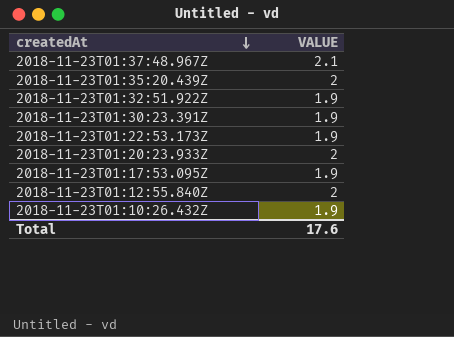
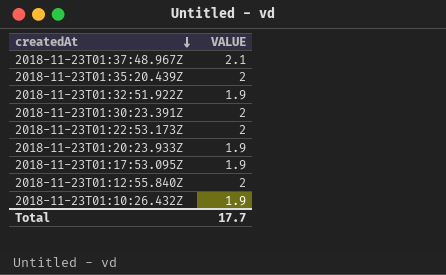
2018-11-23T01:30:23.391Z | VALUE: 1.9 -> 2
2018-11-23T01:22:53.173Z | VALUE: 1.9 -> 2
2018-11-23T01:20:23.933Z | VALUE: 2 -> 1.9
Total | VALUE: 17.6 -> 17.7

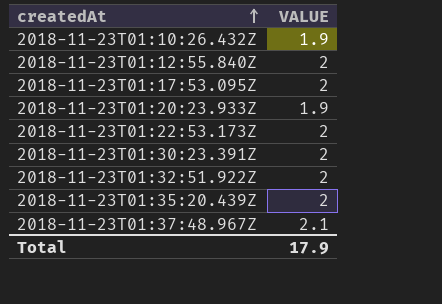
row order: createdAt descending -> createdAt ascending
2018-11-23T01:17:53.095Z | VALUE: 1.9 -> 2
2018-11-23T01:32:51.922Z | VALUE: 1.9 -> 2
Total | VALUE: 17.7 -> 17.9

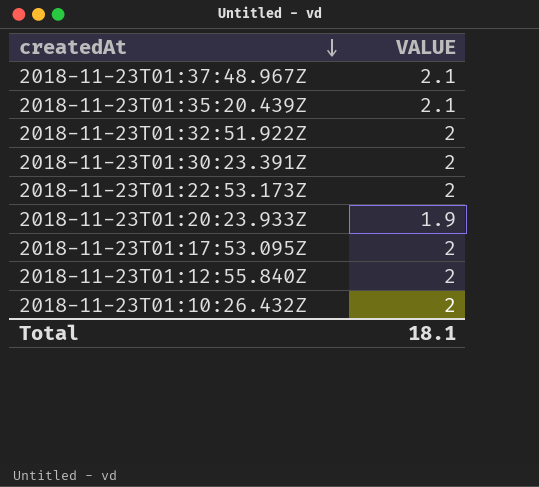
row order: createdAt ascending -> createdAt descending
2018-11-23T01:35:20.439Z | VALUE: 2 -> 2.1
2018-11-23T01:10:26.432Z | VALUE: 1.9 -> 2
Total | VALUE: 17.9 -> 18.1

